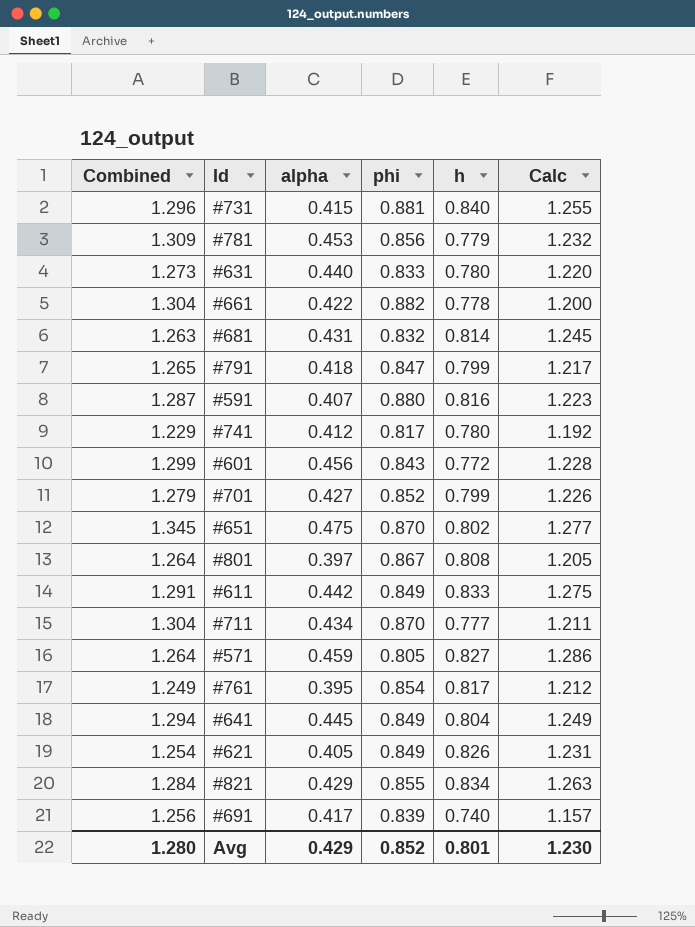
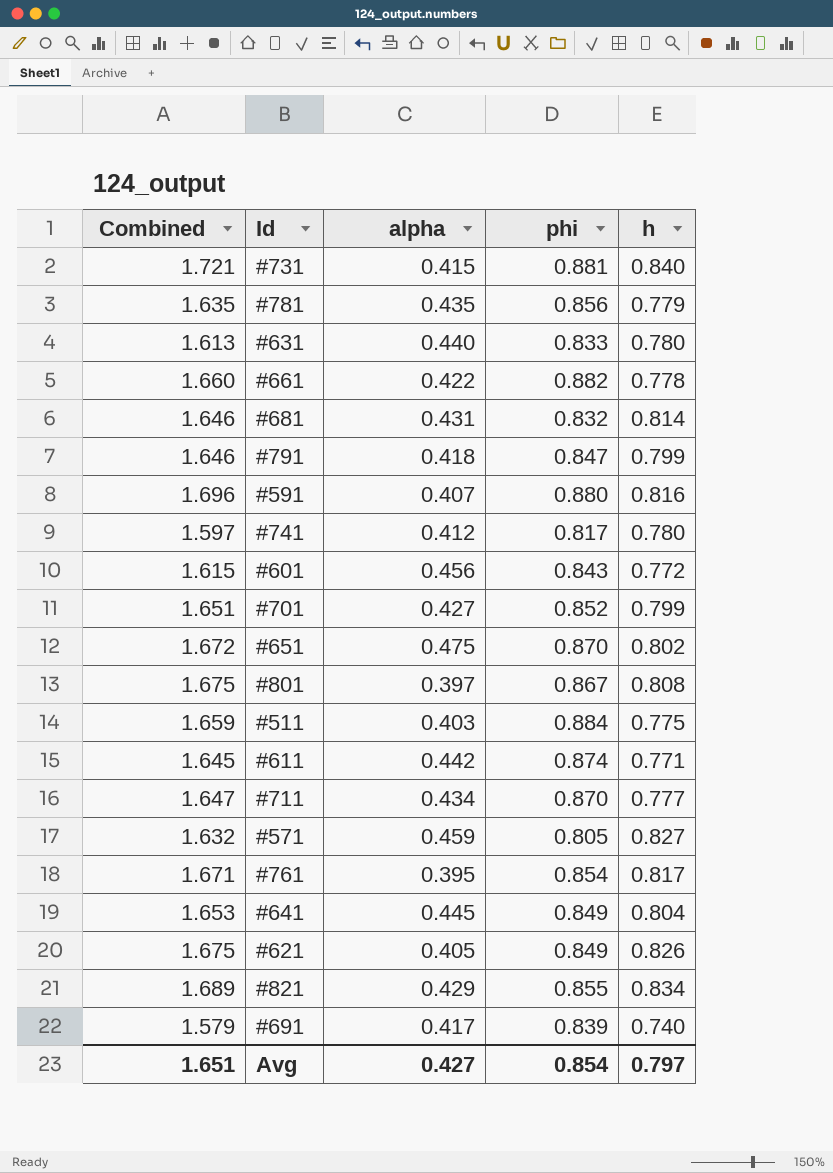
column Calc | formula: [alpha] + [h] -> none
column Combined | formula: [alpha] + [phi] -> [phi] + [h]
#781 | alpha: 0.453 -> 0.435
row #511: none -> 1.659 | 0.403 | 0.884 | 0.775
#611 | phi: 0.849 -> 0.874
#611 | h: 0.833 -> 0.771
Avg | Combined: 1.280 -> 1.651
Avg | alpha: 0.429 -> 0.427
Avg | phi: 0.852 -> 0.854
Avg | h: 0.801 -> 0.797

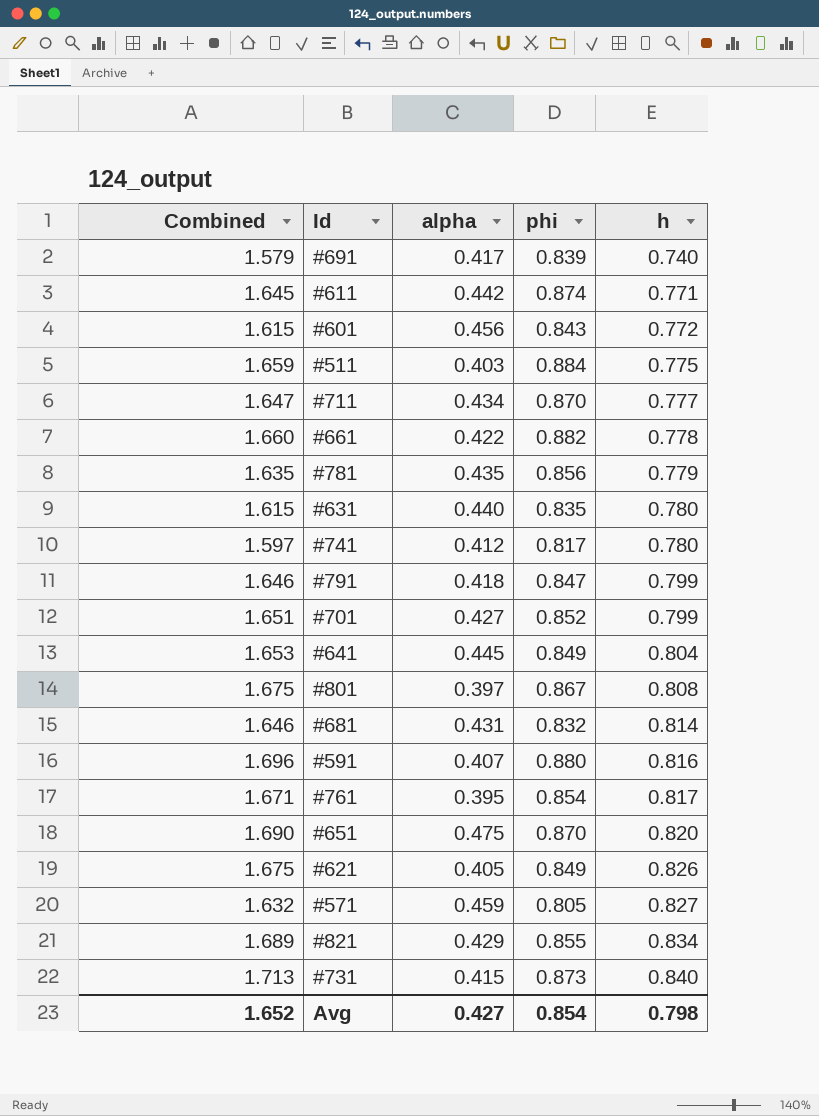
row order: none -> h ascending
#631 | Combined: 1.613 -> 1.615
#631 | phi: 0.833 -> 0.835
#651 | Combined: 1.672 -> 1.690
#651 | h: 0.802 -> 0.820
#731 | Combined: 1.721 -> 1.713
#731 | phi: 0.881 -> 0.873
Avg | Combined: 1.651 -> 1.652
Avg | h: 0.797 -> 0.798

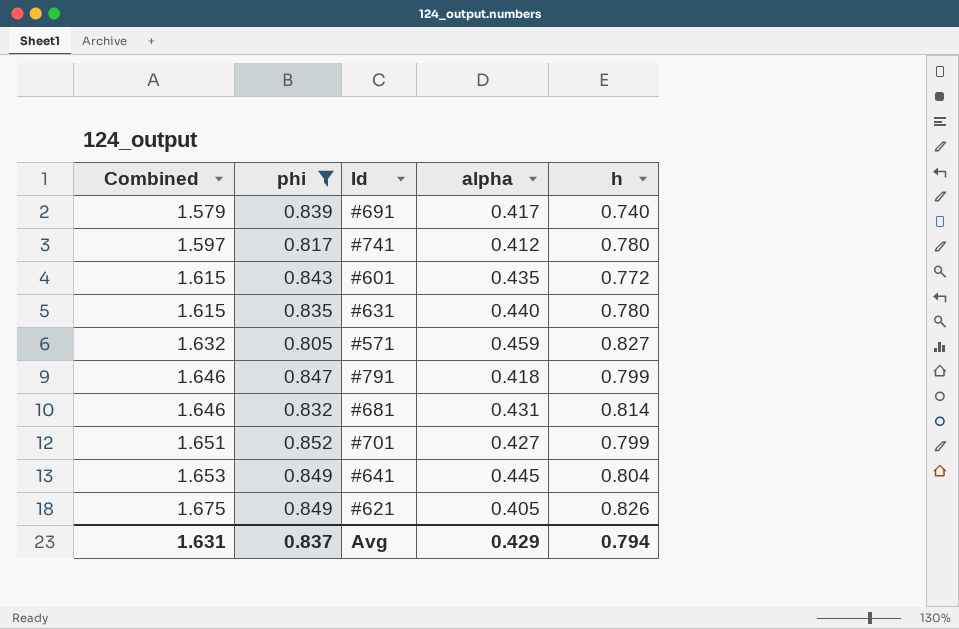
filter: none -> phi <= 0.852
row order: h ascending -> Combined ascending
column phi | position: 4 -> 2
#601 | alpha: 0.456 -> 0.435
Avg | Combined: 1.652 -> 1.631
Avg | phi: 0.854 -> 0.837
Avg | alpha: 0.427 -> 0.429
Avg | h: 0.798 -> 0.794

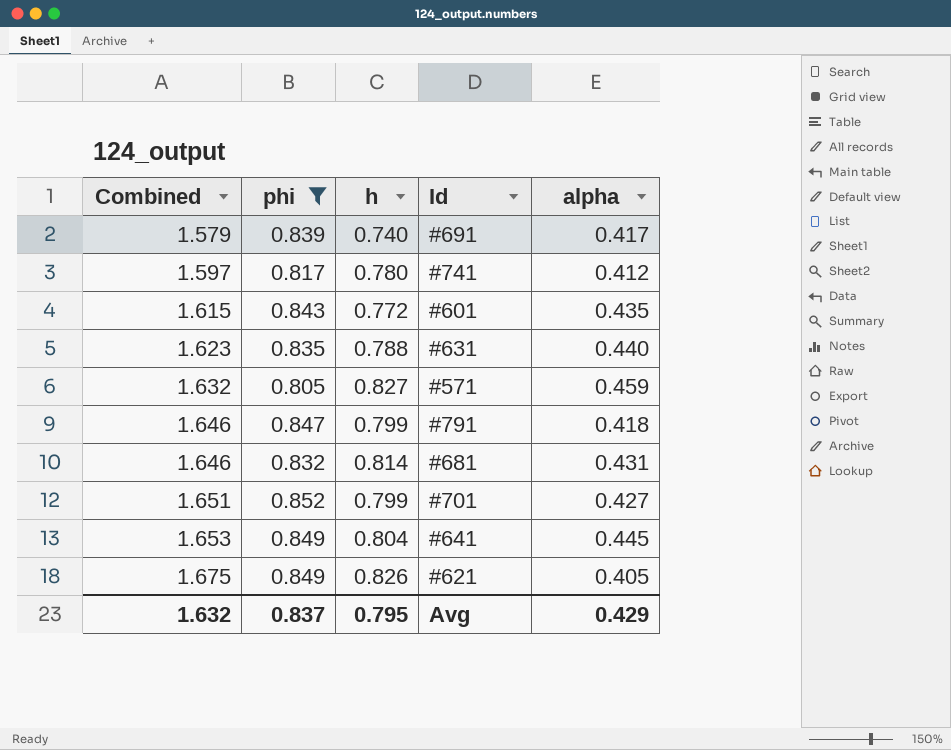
column h | position: 5 -> 3
#631 | Combined: 1.615 -> 1.623
#631 | h: 0.780 -> 0.788
Avg | Combined: 1.631 -> 1.632
Avg | h: 0.794 -> 0.795

